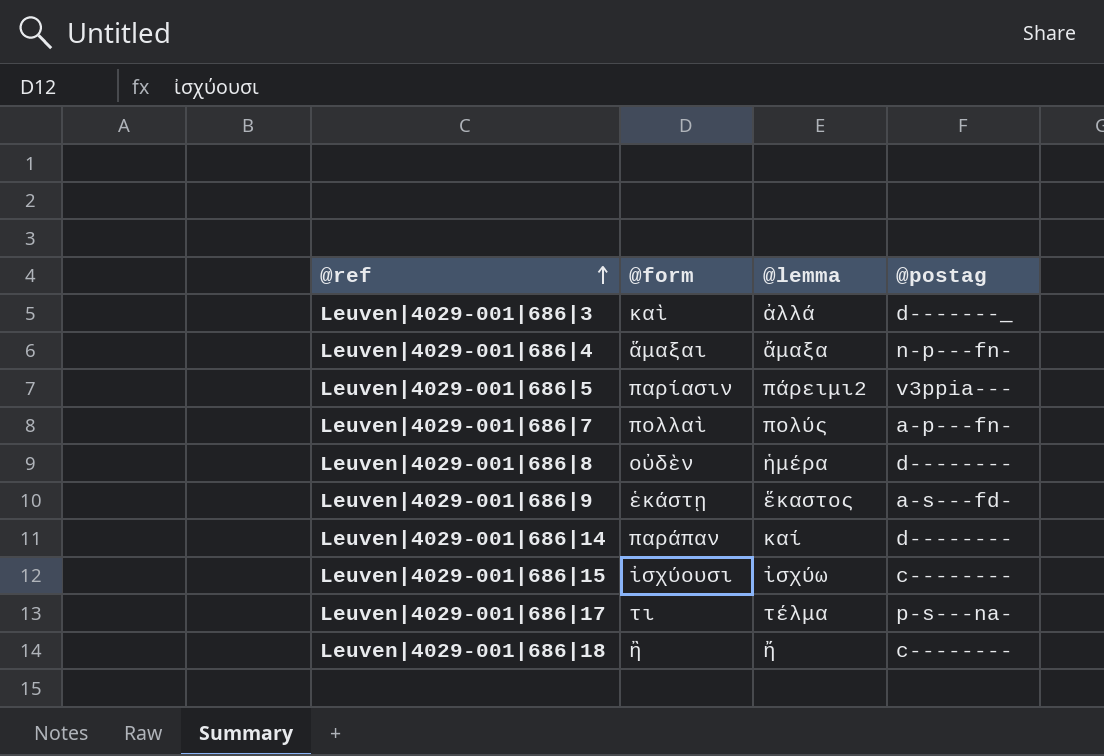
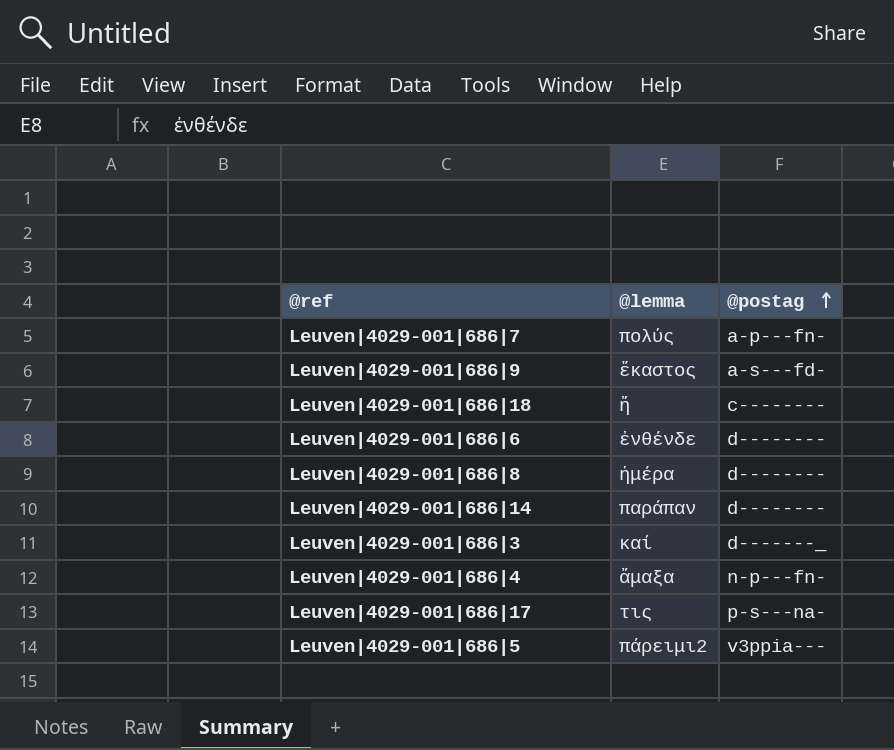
row order: @ref ascending -> @postag ascending
column @form | position: 2 -> none
row Leuven|4029-001|686|15: ἰσχύουσι | ἰσχύω | c-------- -> none
row Leuven|4029-001|686|6: none -> ἐνθένδε | d--------
Leuven|4029-001|686|14 | @lemma: καί -> παράπαν
Leuven|4029-001|686|3 | @lemma: ἀλλά -> καί
Leuven|4029-001|686|17 | @lemma: τέλμα -> τις

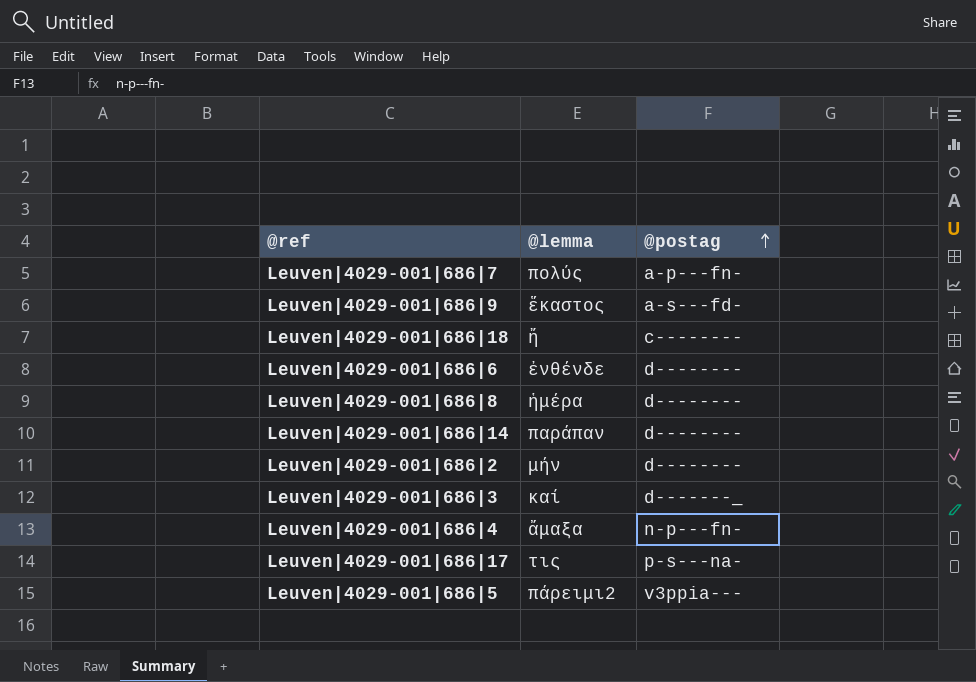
row Leuven|4029-001|686|2: none -> μήν | d--------

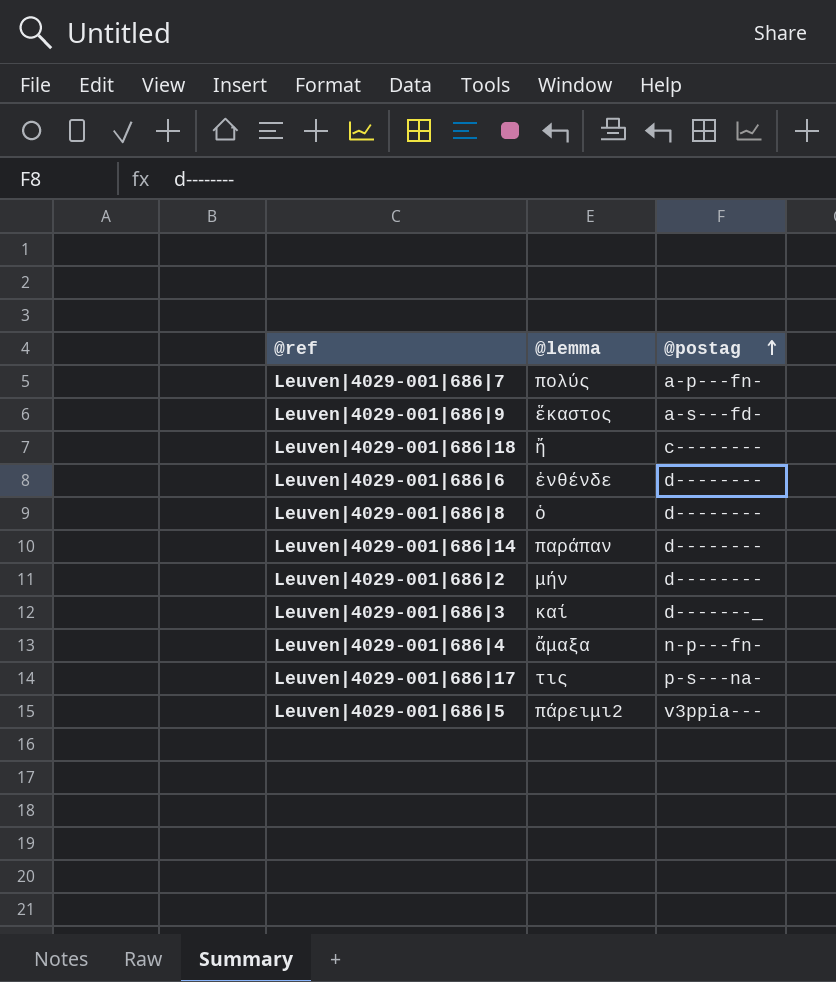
Leuven|4029-001|686|8 | @lemma: ἡμέρα -> ὁ

